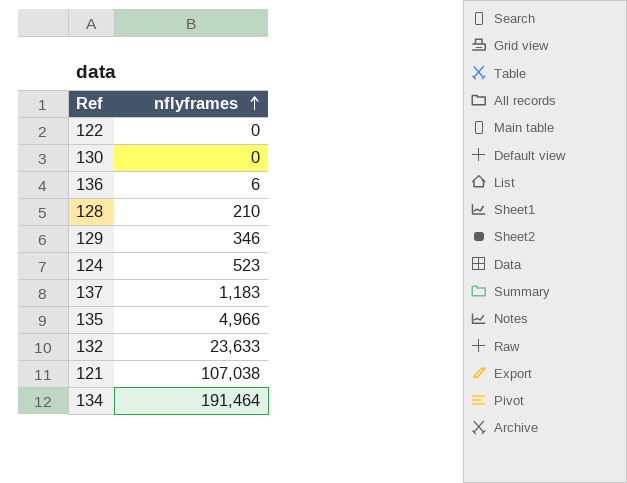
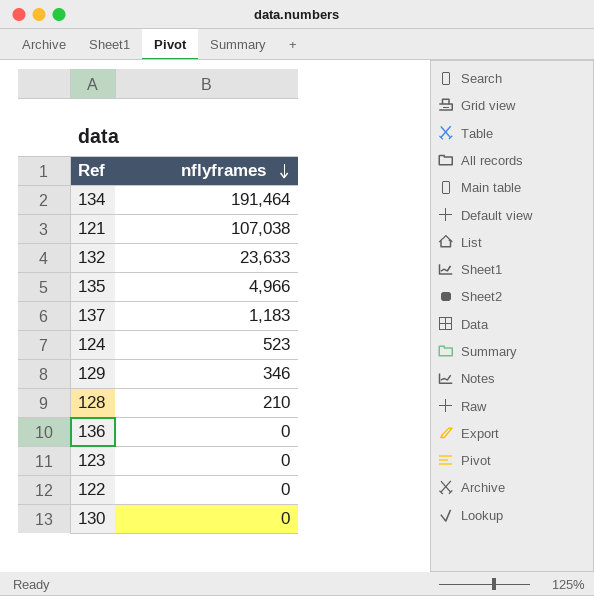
row order: nflyframes ascending -> nflyframes descending
136 | nflyframes: 6 -> 0
row 123: none -> 0

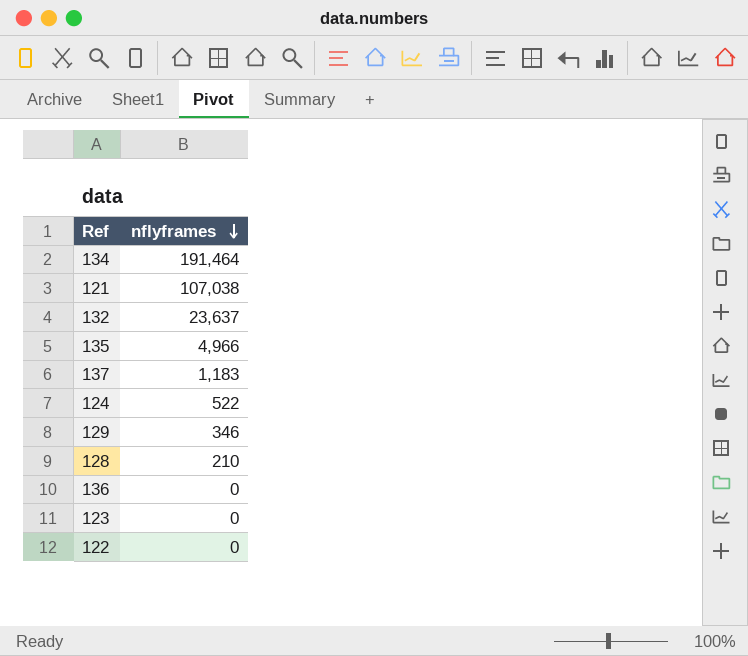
row 130: 0 -> none
132 | nflyframes: 23,633 -> 23,637
124 | nflyframes: 523 -> 522

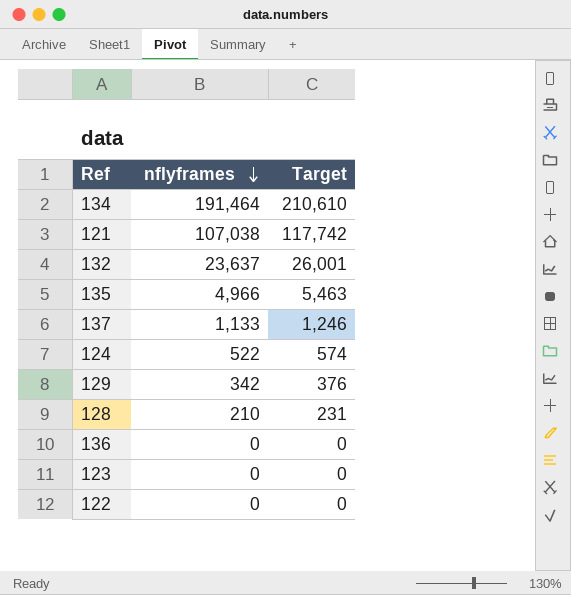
column Target | formula: none -> [nflyframes] * 1.1
137 | nflyframes: 1,183 -> 1,133
129 | nflyframes: 346 -> 342

